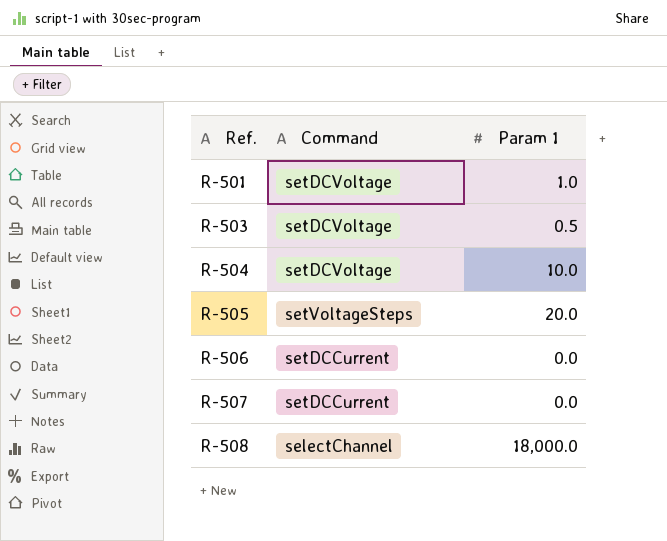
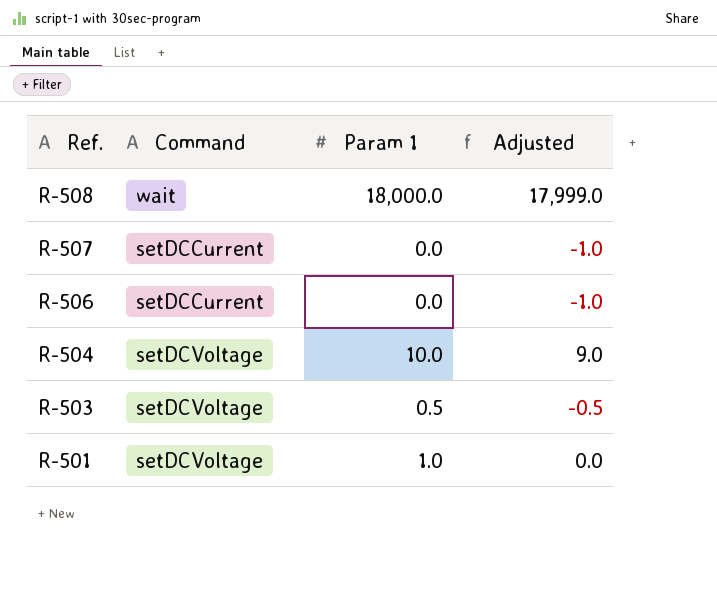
row order: Ref. ascending -> Ref. descending
column Adjusted | formula: none -> [Param 1] - 1
row R-505: setVoltageSteps | 20.0 -> none
R-508 | Command: selectChannel -> wait

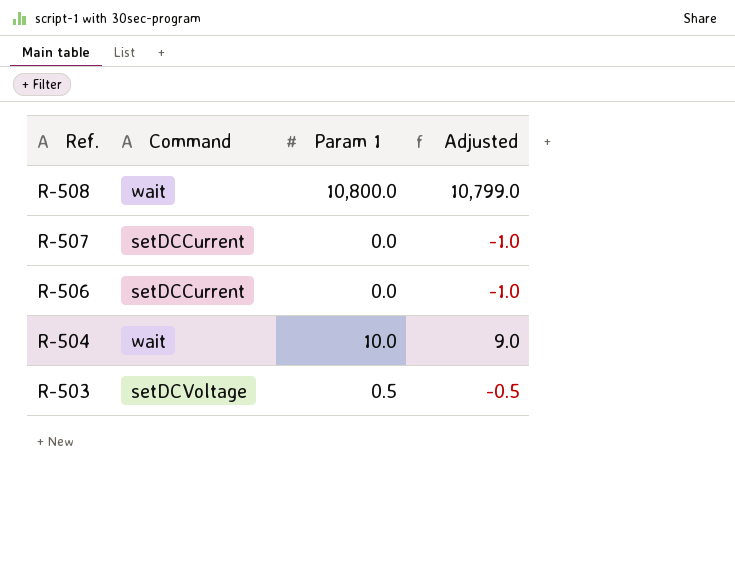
row R-501: setDCVoltage | 1.0 | 0.0 -> none
R-508 | Param 1: 18,000.0 -> 10,800.0
R-508 | Adjusted: 17,999.0 -> 10,799.0
R-504 | Command: setDCVoltage -> wait

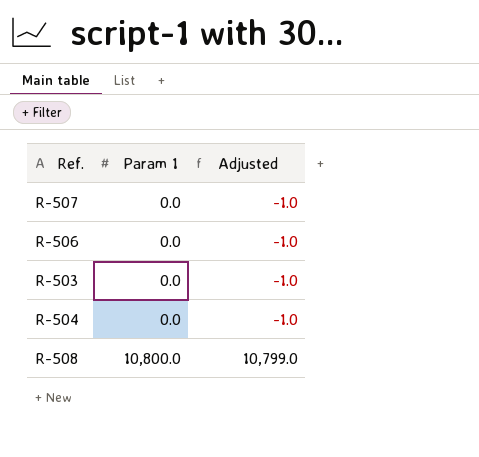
row order: Ref. descending -> Param 1 ascending
column Command | position: 2 -> none
R-503 | Param 1: 0.5 -> 0.0
R-503 | Adjusted: -0.5 -> -1.0
R-504 | Param 1: 10.0 -> 0.0
R-504 | Adjusted: 9.0 -> -1.0

